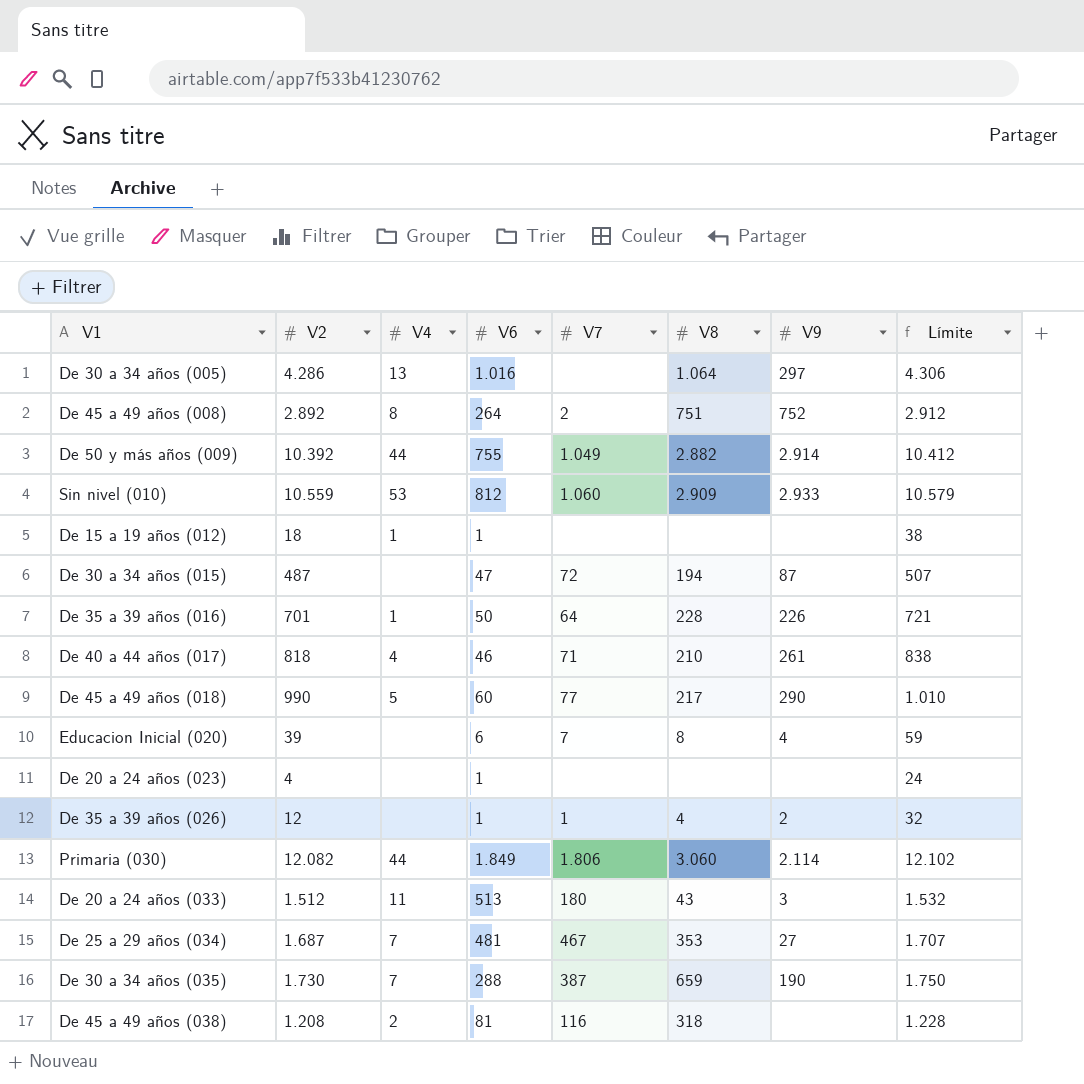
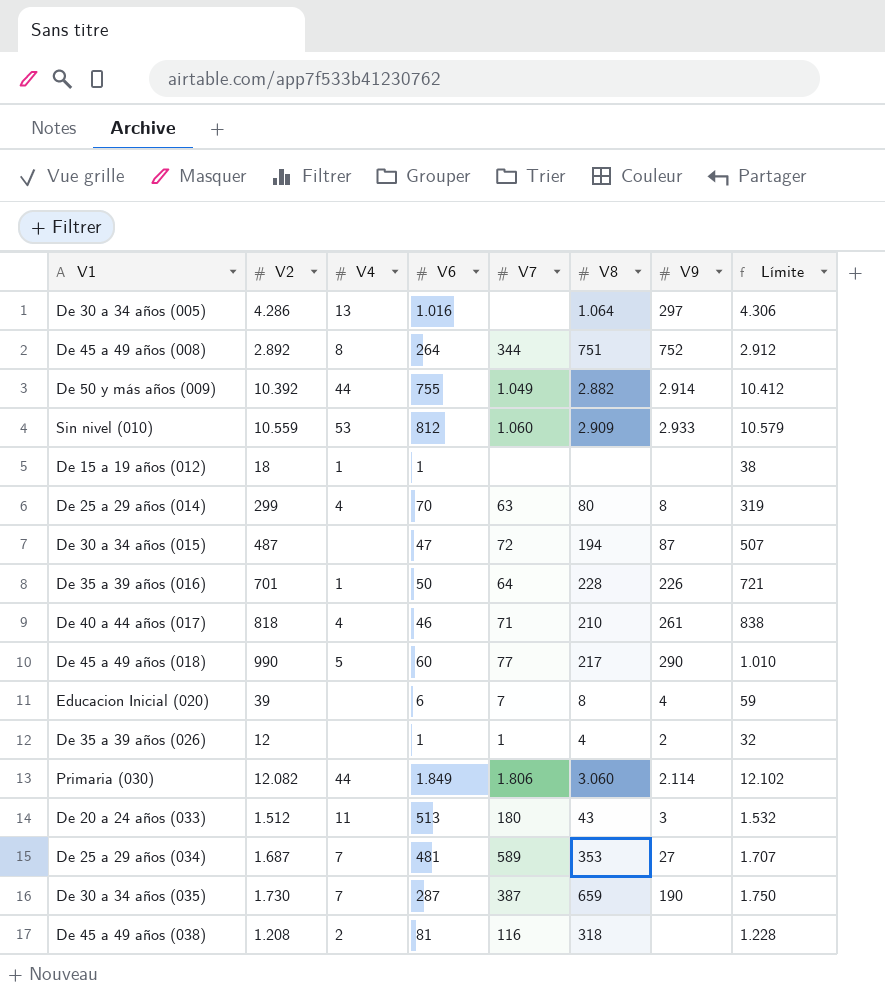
row De 20 a 24 años (023): 4 | none | 1 | none | none | none | 24 -> none
De 45 a 49 años (008) | V7: 2 -> 344
row De 25 a 29 años (014): none -> 299 | 4 | 70 | 63 | 80 | 8 | 319
De 25 a 29 años (034) | V7: 467 -> 589
De 30 a 34 años (035) | V6: 288 -> 287

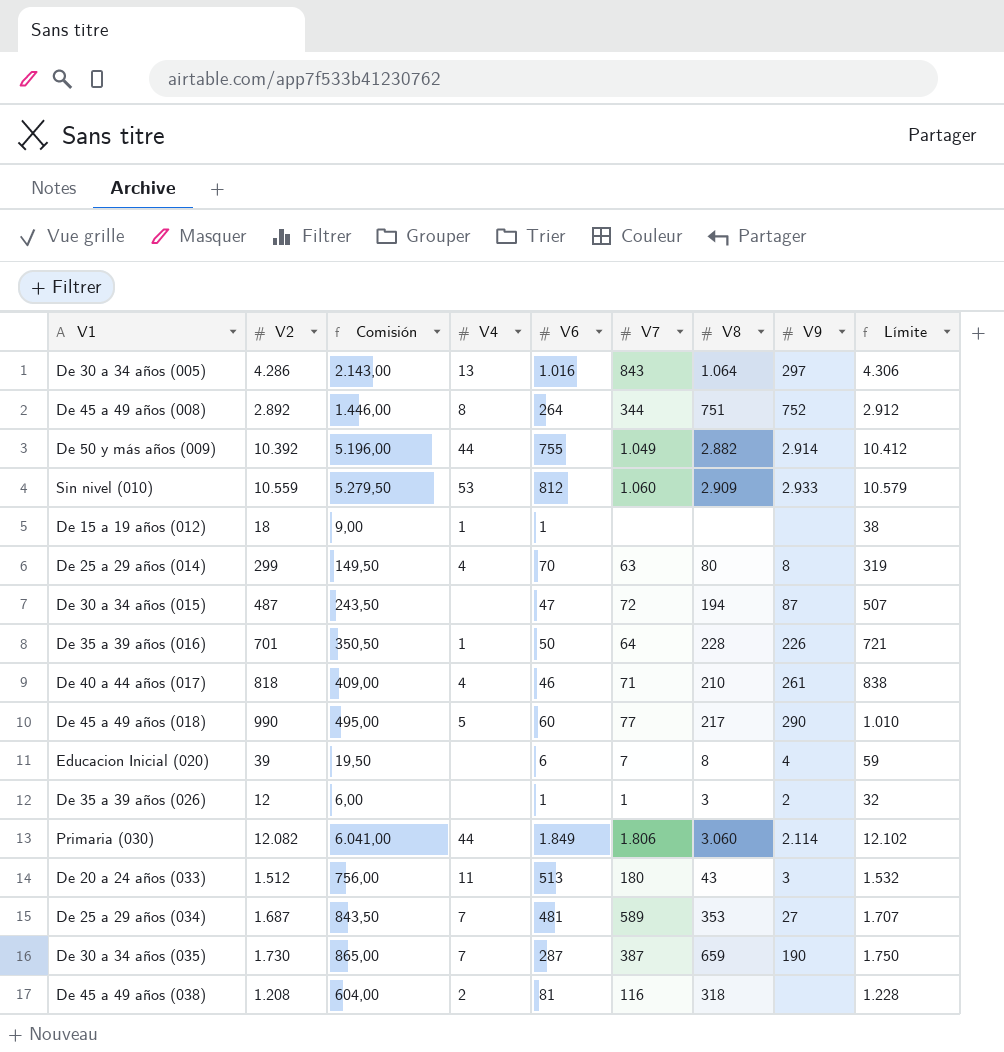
column Comisión | formula: none -> [V2] * 0,5
De 30 a 34 años (005) | V7: none -> 843
De 35 a 39 años (026) | V8: 4 -> 3

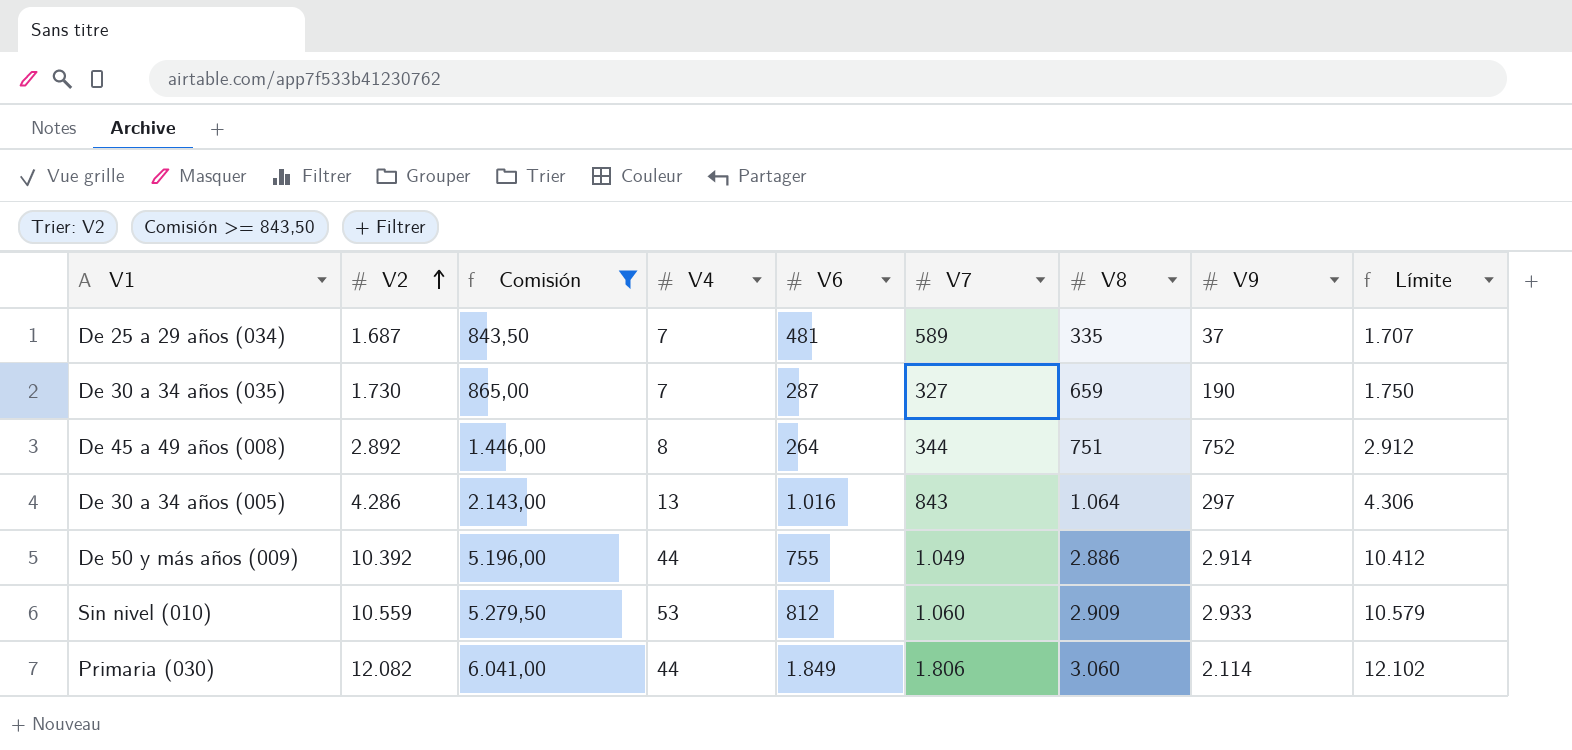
filter: none -> Comisión >= 843,50
row order: none -> V2 ascending
De 25 a 29 años (034) | V8: 353 -> 335
De 25 a 29 años (034) | V9: 27 -> 37
De 30 a 34 años (035) | V7: 387 -> 327
De 50 y más años (009) | V8: 2.882 -> 2.886

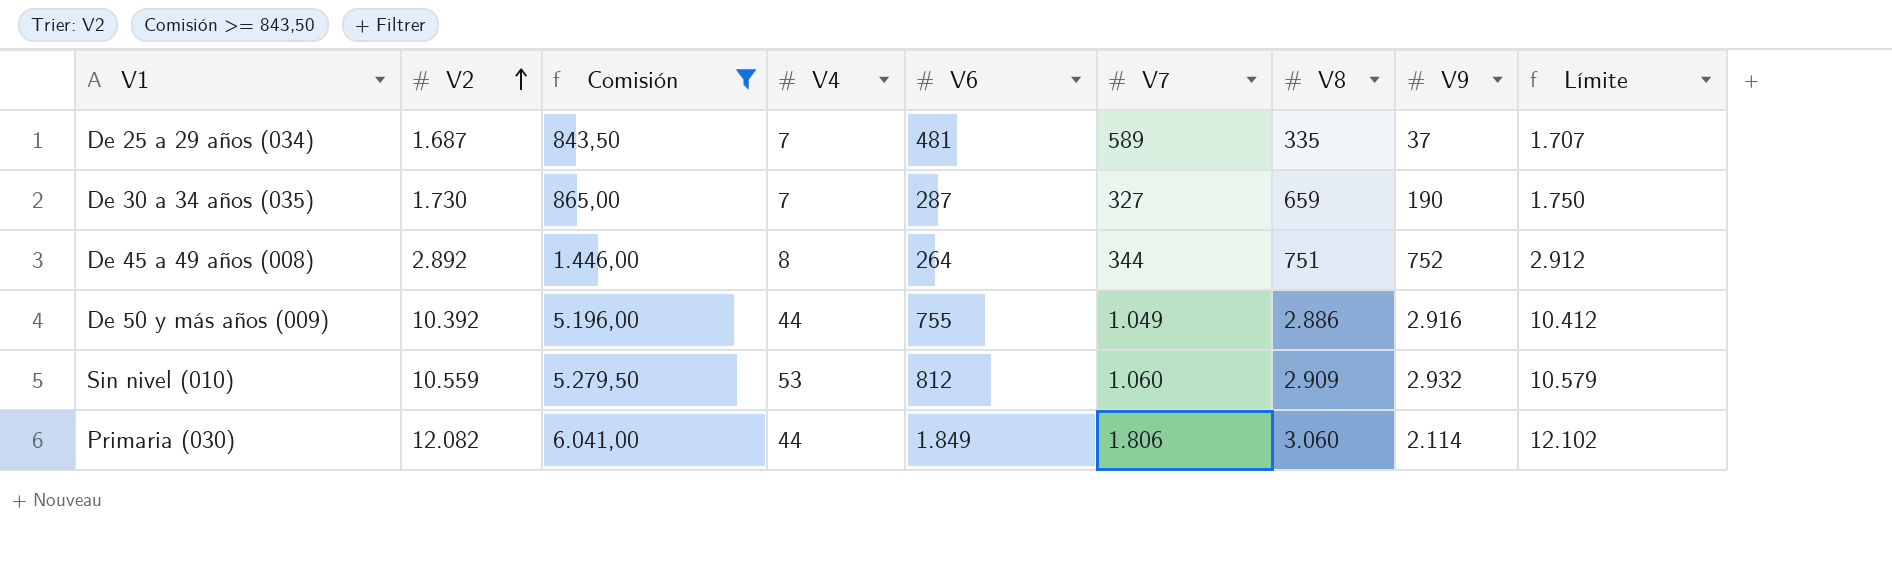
row De 30 a 34 años (005): 4.286 | 2.143,00 | 13 | 1.016 | 843 | 1.064 | 297 | 4.306 -> none
De 50 y más años (009) | V9: 2.914 -> 2.916
Sin nivel (010) | V9: 2.933 -> 2.932

